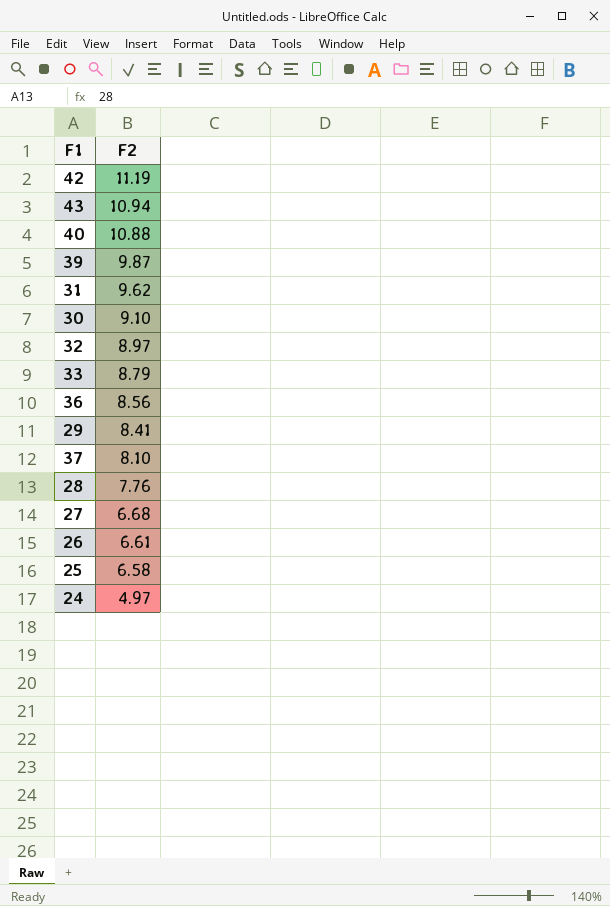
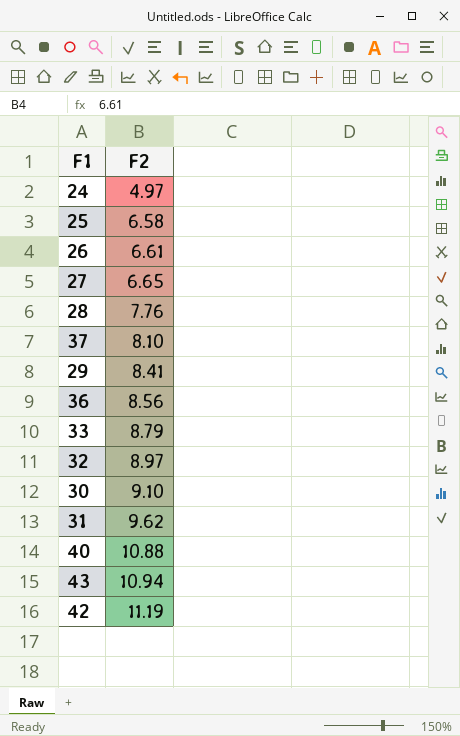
row order: F2 descending -> F2 ascending
row 39: 9.87 -> none
27 | F2: 6.68 -> 6.65

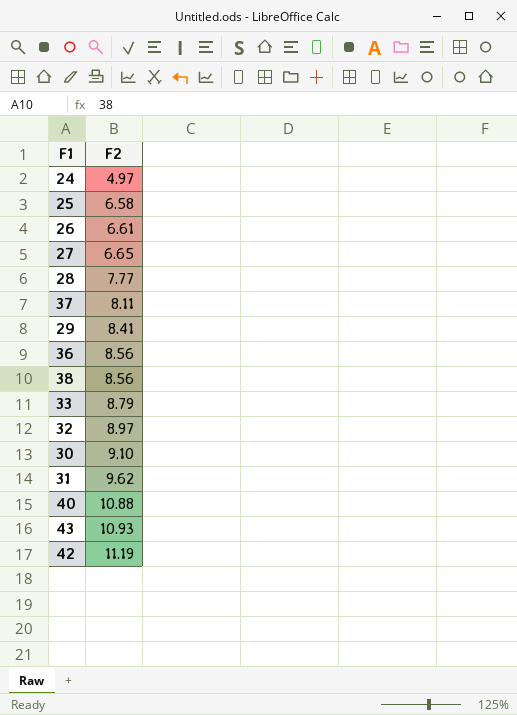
28 | F2: 7.76 -> 7.77
37 | F2: 8.10 -> 8.11
row 38: none -> 8.56
43 | F2: 10.94 -> 10.93

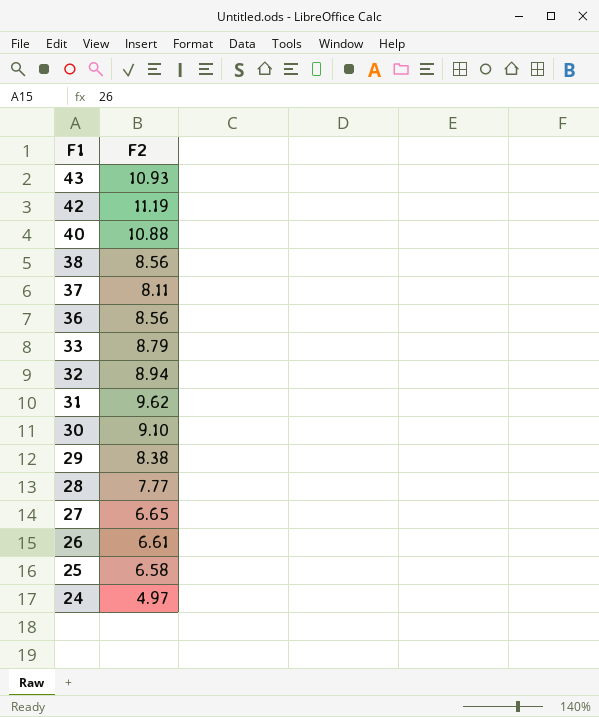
row order: F2 ascending -> F1 descending
32 | F2: 8.97 -> 8.94
29 | F2: 8.41 -> 8.38

